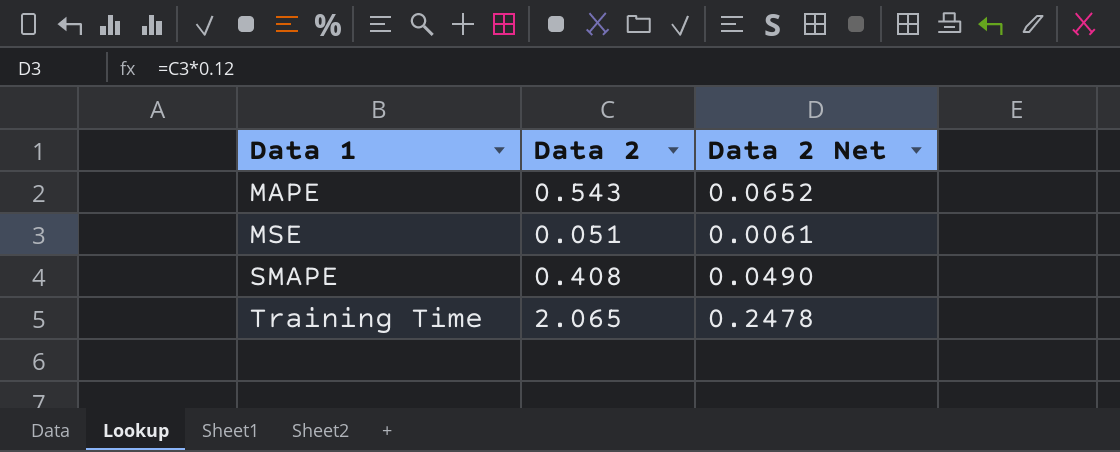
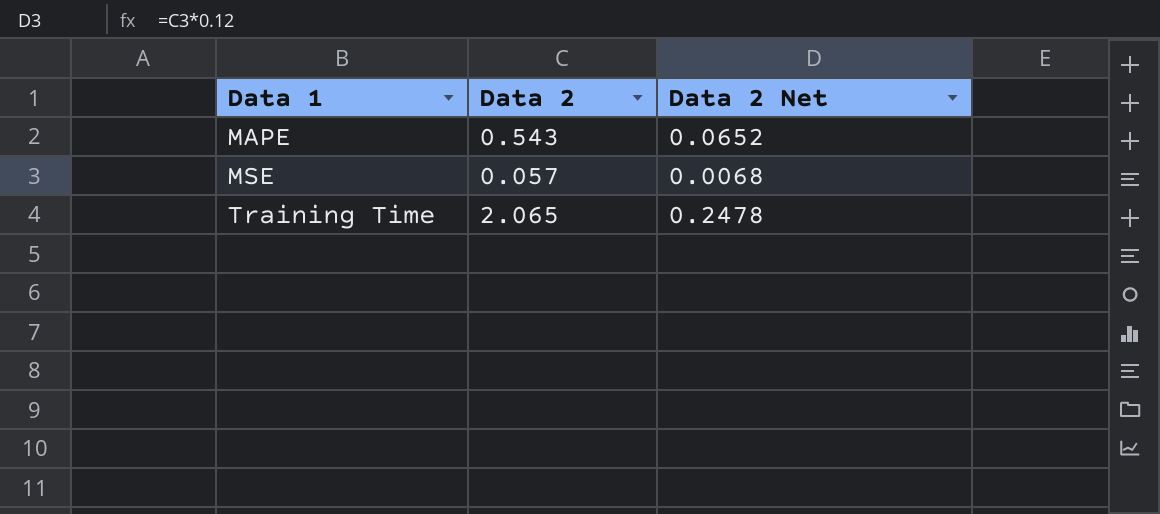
row SMAPE: 0.408 | 0.0490 -> none
MSE | Data 2: 0.051 -> 0.057
MSE | Data 2 Net: 0.0061 -> 0.0068

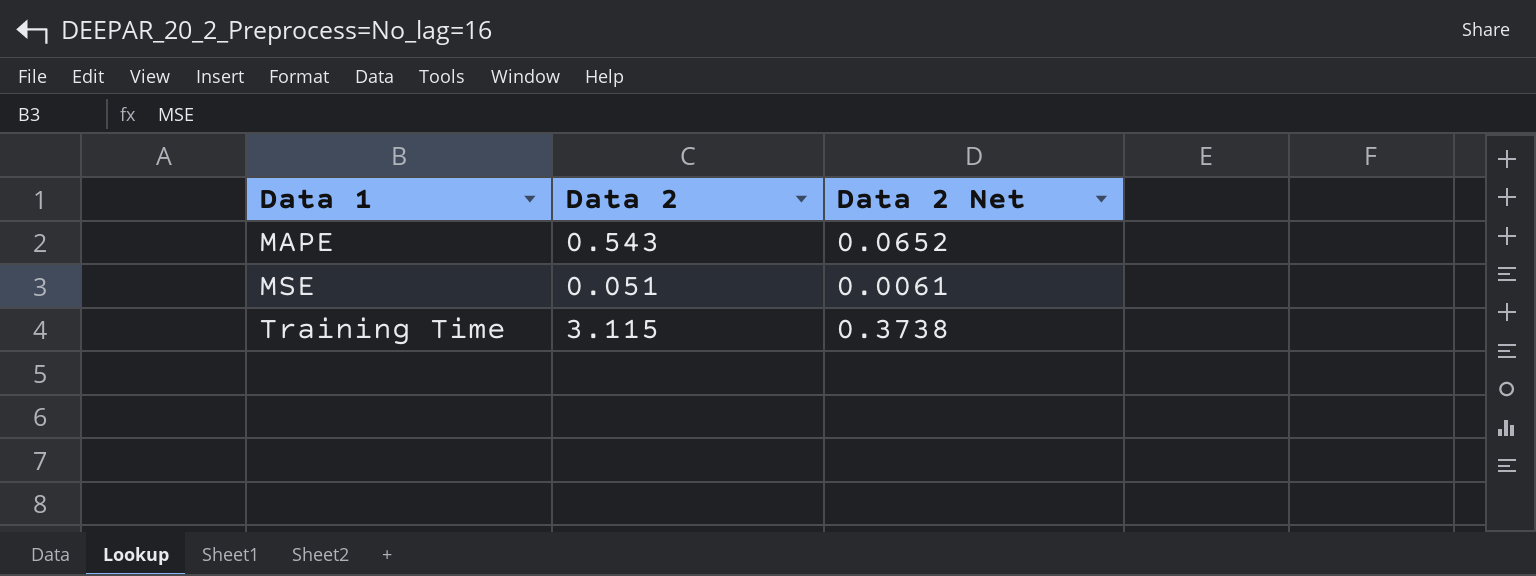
MSE | Data 2: 0.057 -> 0.051
MSE | Data 2 Net: 0.0068 -> 0.0061
Training Time | Data 2: 2.065 -> 3.115
Training Time | Data 2 Net: 0.2478 -> 0.3738

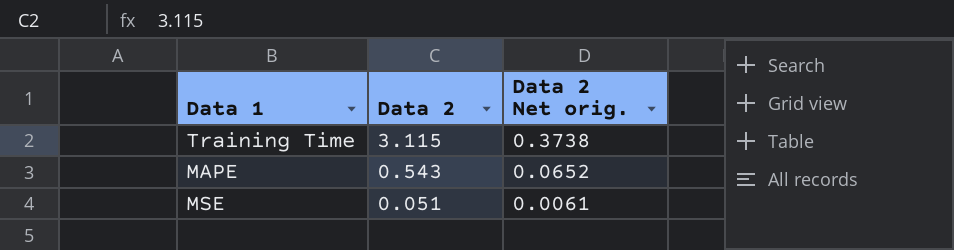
row order: Data 1 ascending -> Data 2 descending
column name: Data 2 Net -> Data 2 Net orig.

